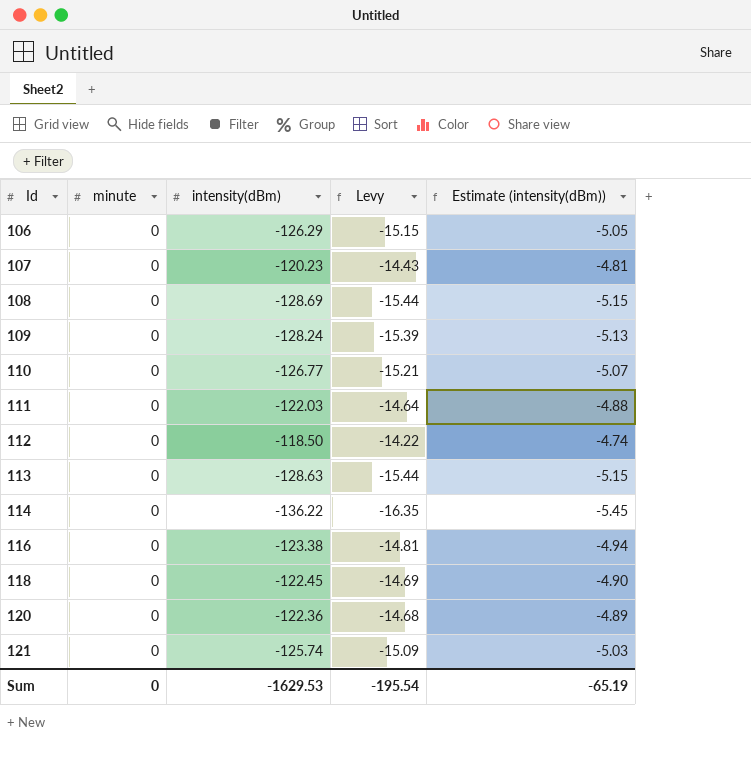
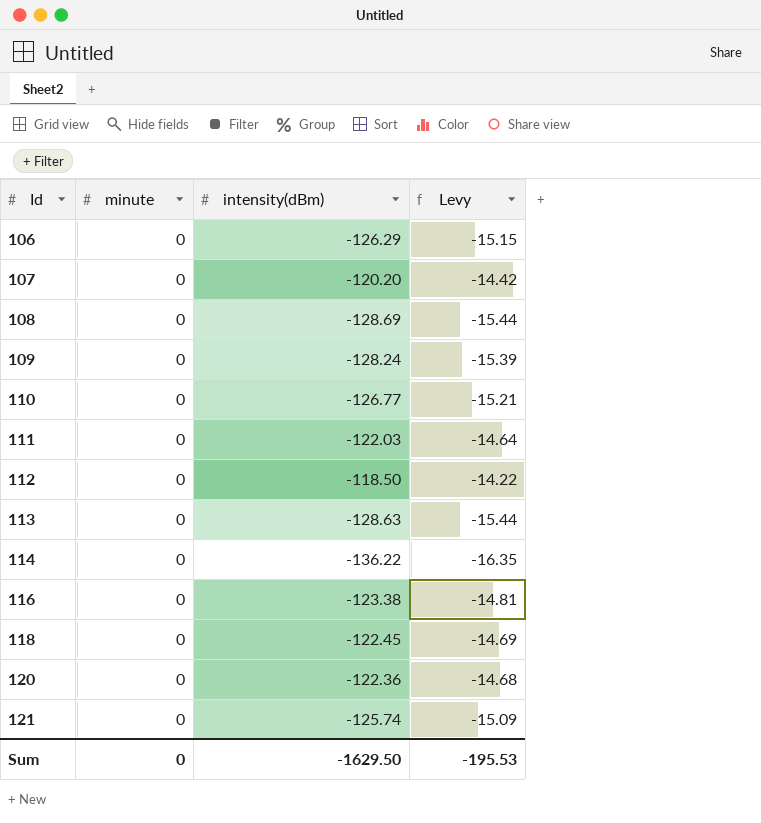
column Estimate (intensity(dBm)) | formula: [intensity(dBm)] * 0.04 -> none
107 | intensity(dBm): -120.23 -> -120.20
107 | Levy: -14.43 -> -14.42
Sum | intensity(dBm): -1629.53 -> -1629.50
Sum | Levy: -195.54 -> -195.53

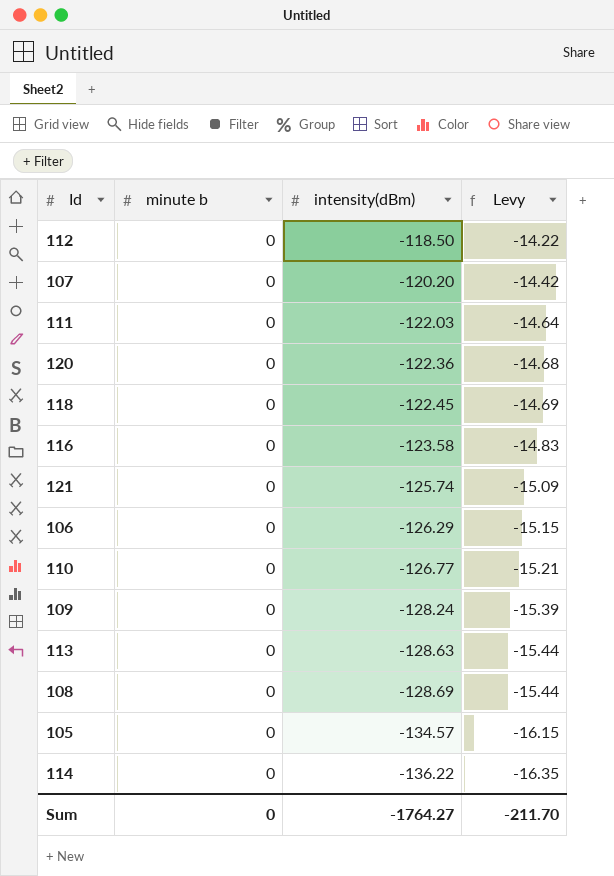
row order: Id ascending -> intensity(dBm) descending
column name: minute -> minute b
116 | intensity(dBm): -123.38 -> -123.58
116 | Levy: -14.81 -> -14.83
row 105: none -> 0 | -134.57 | -16.15
Sum | intensity(dBm): -1629.50 -> -1764.27
Sum | Levy: -195.53 -> -211.70

